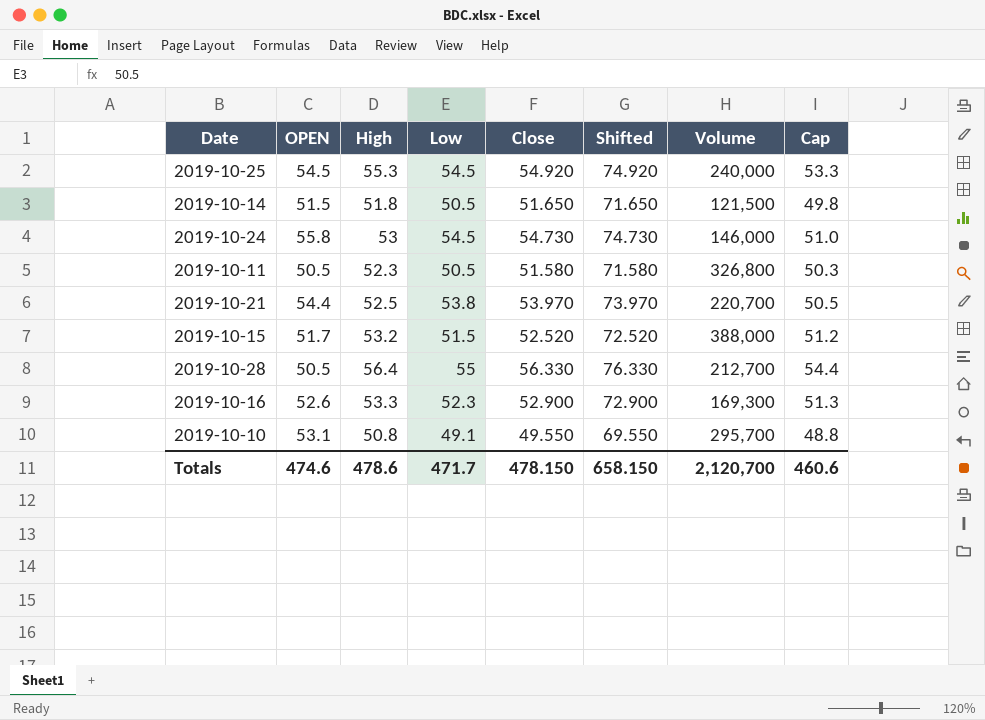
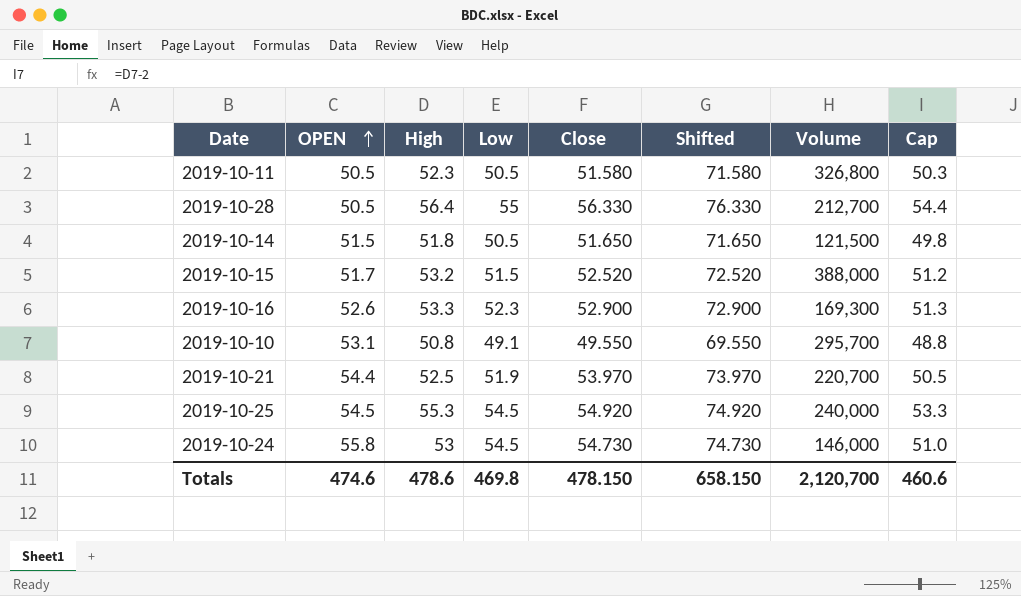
row order: none -> OPEN ascending
2019-10-21 | Low: 53.8 -> 51.9
Totals | Low: 471.7 -> 469.8

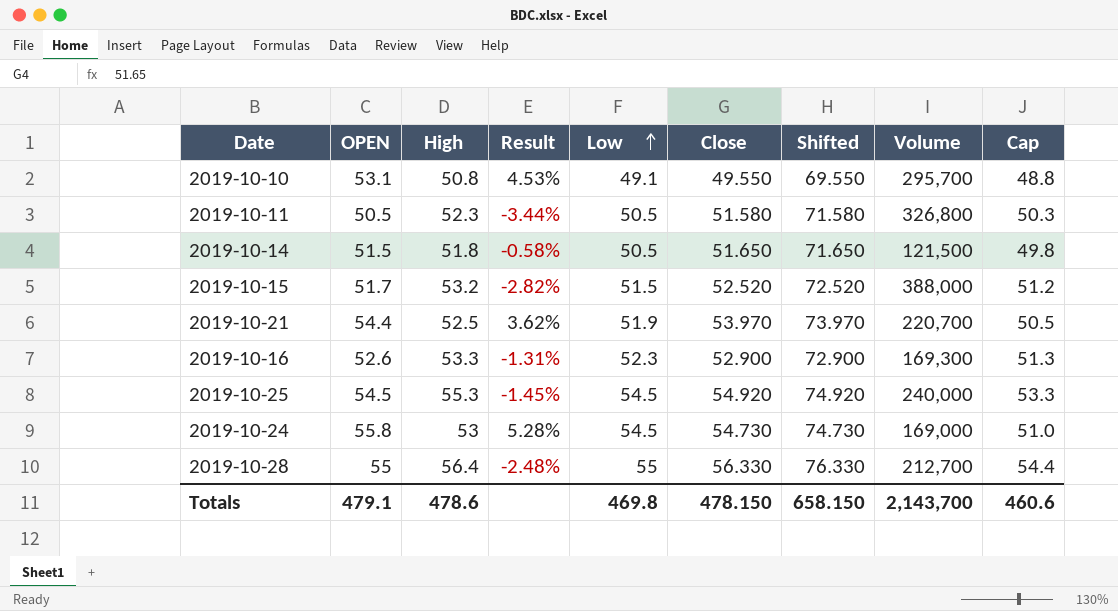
row order: OPEN ascending -> Low ascending
column Result | formula: none -> ([OPEN] - [High]) / [High]
2019-10-24 | Volume: 146,000 -> 169,000
2019-10-28 | OPEN: 50.5 -> 55
Totals | OPEN: 474.6 -> 479.1
Totals | Volume: 2,120,700 -> 2,143,700

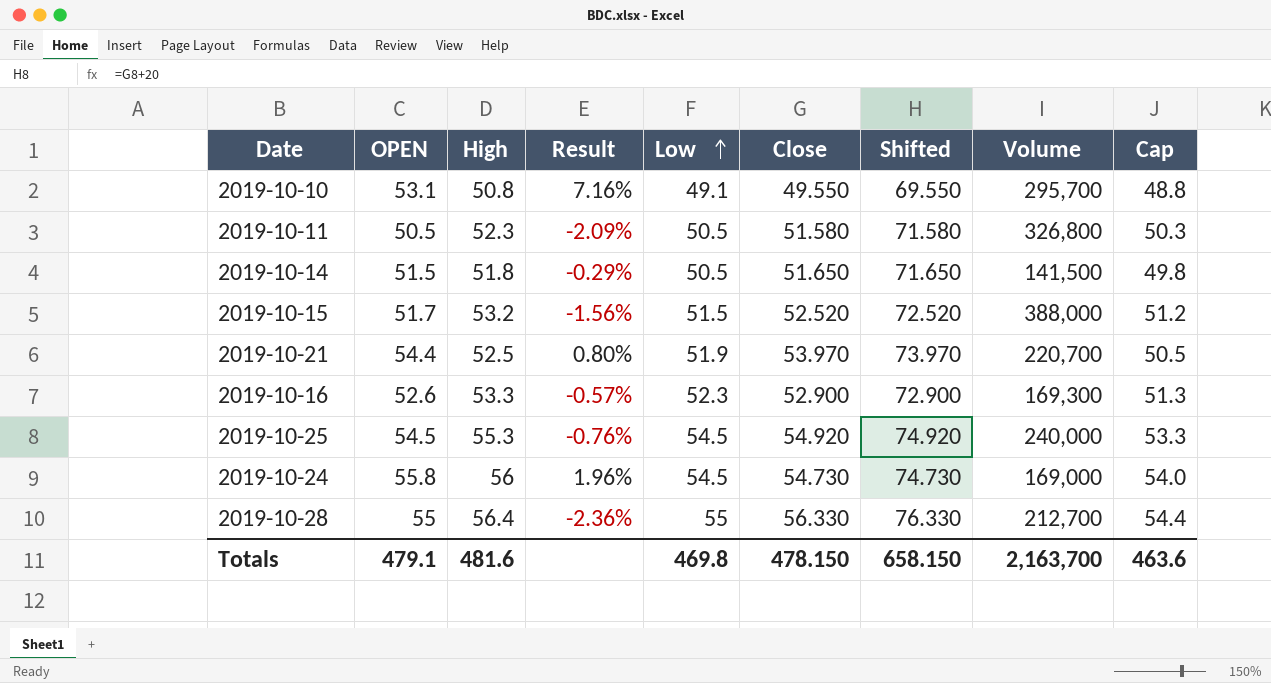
column Result | formula: ([OPEN] - [High]) / [High] -> ([OPEN] - [Close]) / [Close]
2019-10-14 | Volume: 121,500 -> 141,500
2019-10-24 | High: 53 -> 56
2019-10-24 | Cap: 51.0 -> 54.0
Totals | High: 478.6 -> 481.6
Totals | Volume: 2,143,700 -> 2,163,700
Totals | Cap: 460.6 -> 463.6

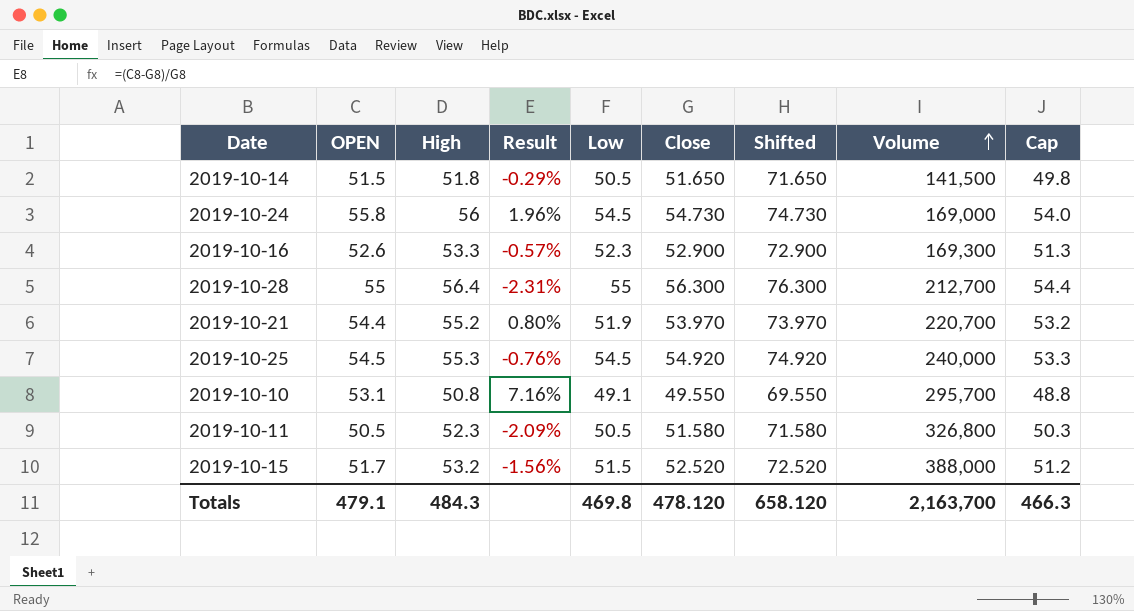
row order: Low ascending -> Volume ascending
2019-10-28 | Result: -2.36% -> -2.31%
2019-10-28 | Close: 56.330 -> 56.300
2019-10-28 | Shifted: 76.330 -> 76.300
2019-10-21 | High: 52.5 -> 55.2
2019-10-21 | Cap: 50.5 -> 53.2
Totals | High: 481.6 -> 484.3
Totals | Close: 478.150 -> 478.120
Totals | Shifted: 658.150 -> 658.120
Totals | Cap: 463.6 -> 466.3

